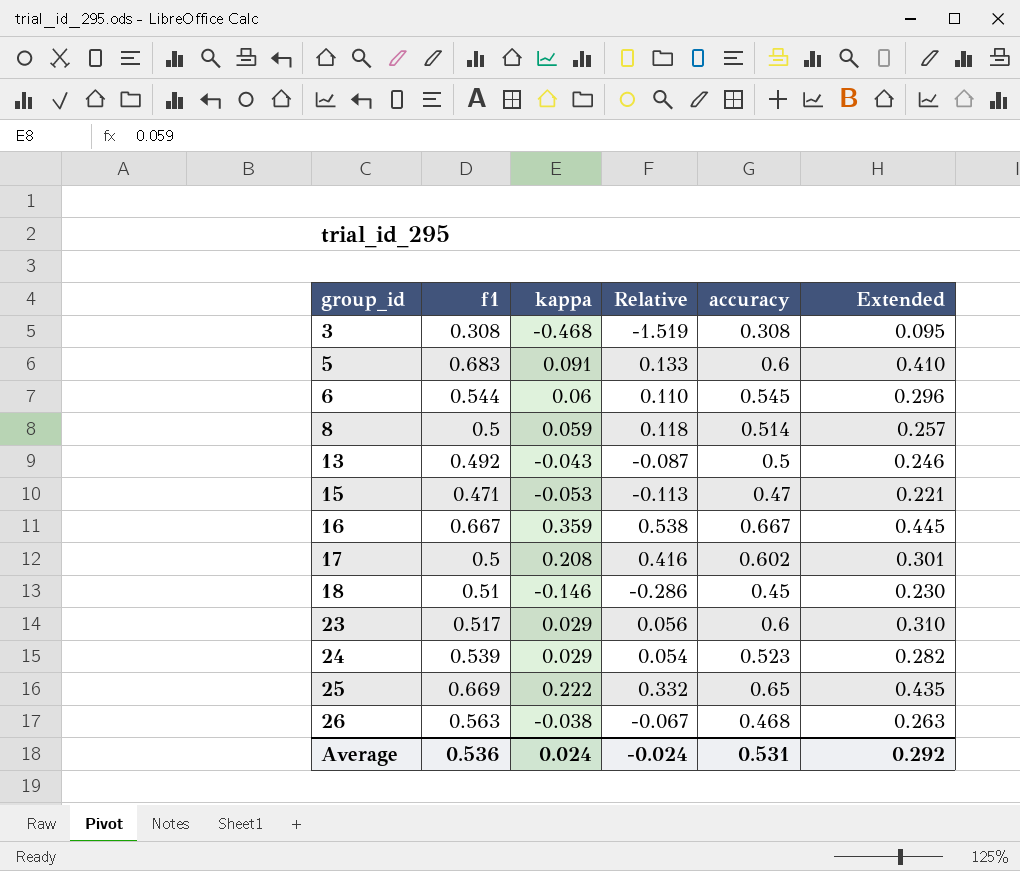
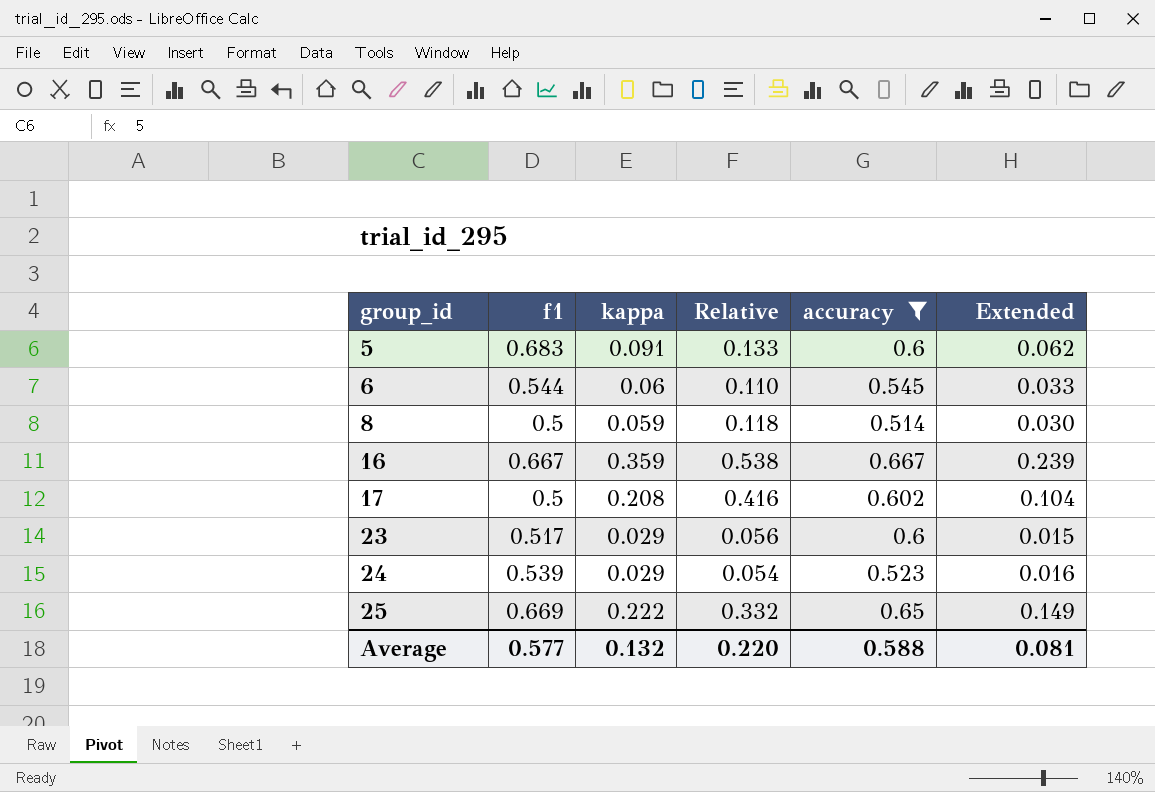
filter: none -> accuracy >= 0.514
column Extended | formula: [f1] * [accuracy] -> [f1] * [kappa]
Average | f1: 0.536 -> 0.577
Average | kappa: 0.024 -> 0.132
Average | Relative: -0.024 -> 0.220
Average | accuracy: 0.531 -> 0.588
Average | Extended: 0.292 -> 0.081

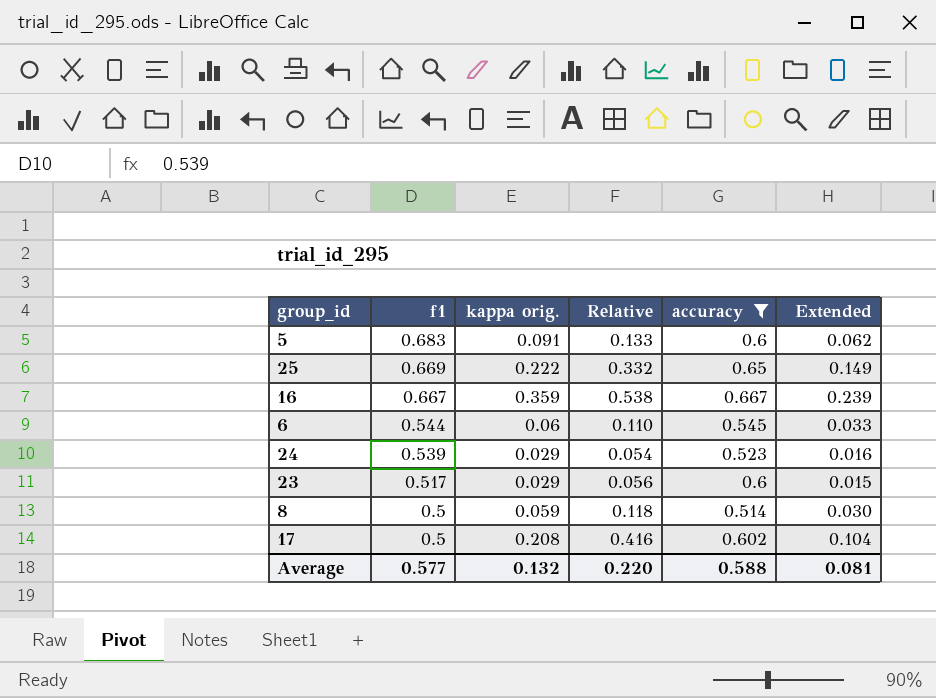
row order: group_id ascending -> f1 descending
column name: kappa -> kappa orig.

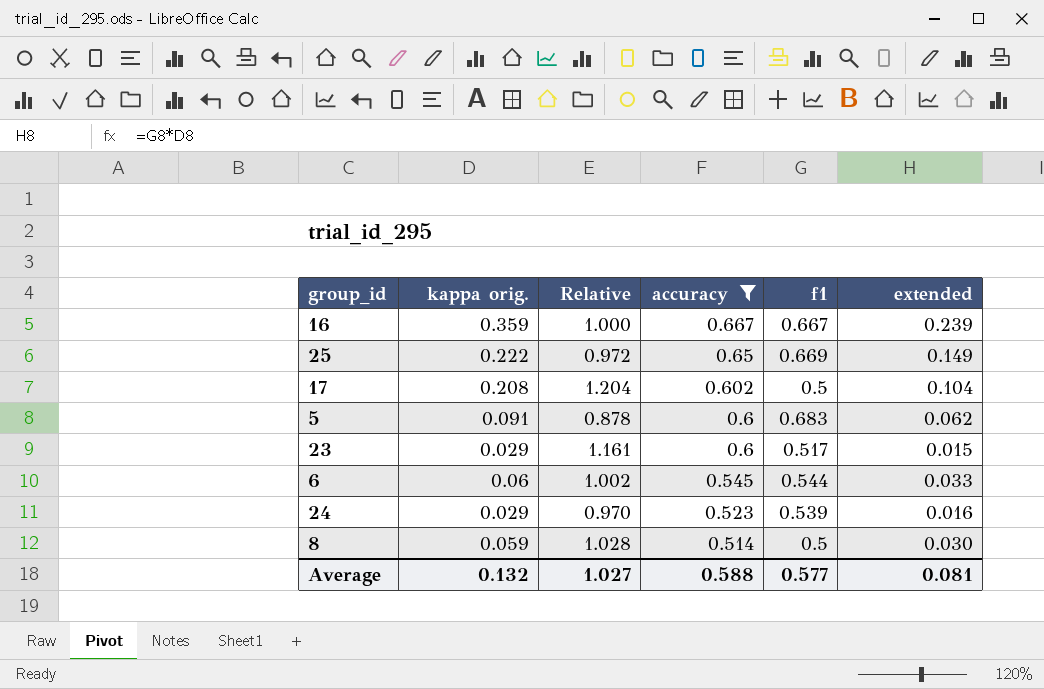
row order: f1 descending -> accuracy descending
column Relative | formula: [kappa orig.] / [f1] -> [accuracy] / [f1]
column f1 | position: 2 -> 5
column name: Extended -> extended
Average | Relative: 0.220 -> 1.027

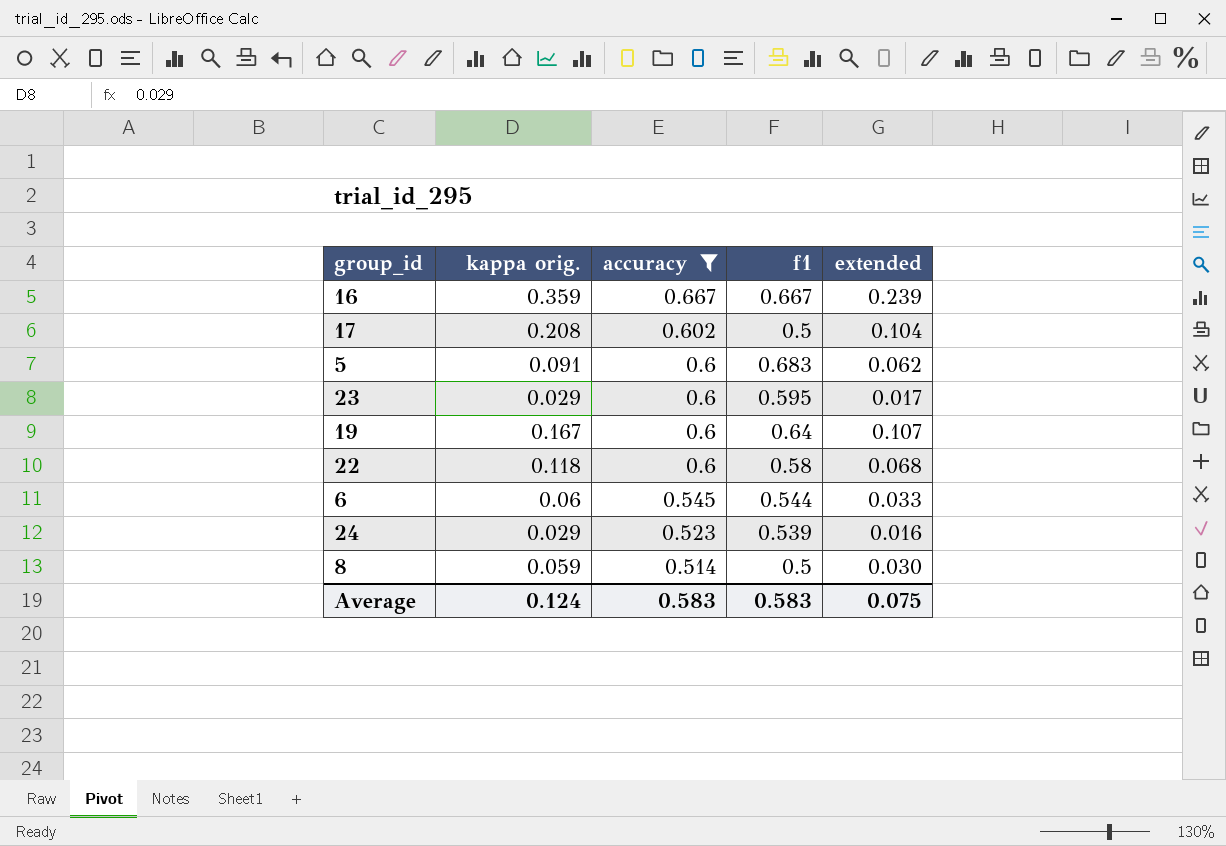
column Relative | formula: [accuracy] / [f1] -> none
row 25: 0.222 | 0.972 | 0.65 | 0.669 | 0.149 -> none
23 | f1: 0.517 -> 0.595
23 | extended: 0.015 -> 0.017
row 19: none -> 0.167 | 0.6 | 0.64 | 0.107
row 22: none -> 0.118 | 0.6 | 0.58 | 0.068
Average | kappa orig.: 0.132 -> 0.124
Average | accuracy: 0.588 -> 0.583
Average | f1: 0.577 -> 0.583
Average | extended: 0.081 -> 0.075

